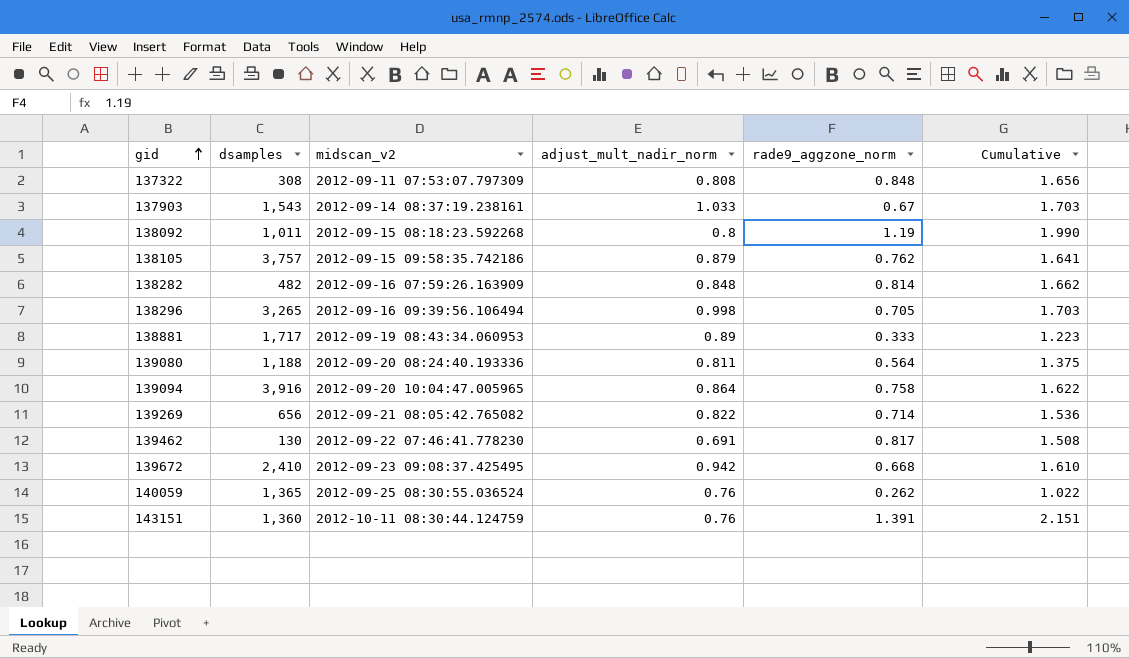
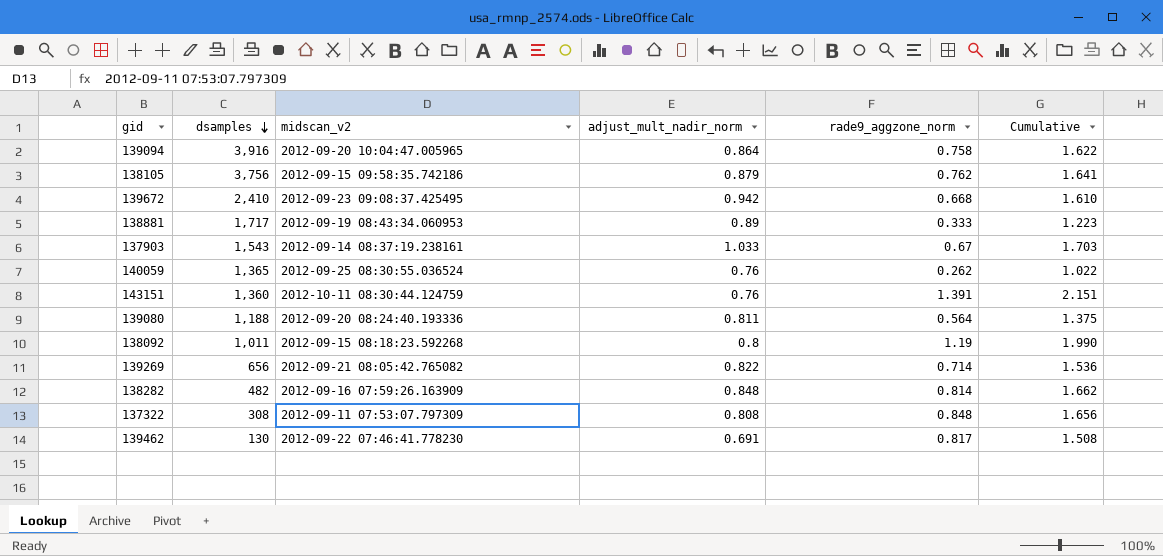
row order: gid ascending -> dsamples descending
row 138296: 3,265 | 2012-09-16 09:39:56.106494 | 0.998 | 0.705 | 1.703 -> none
138105 | dsamples: 3,757 -> 3,756

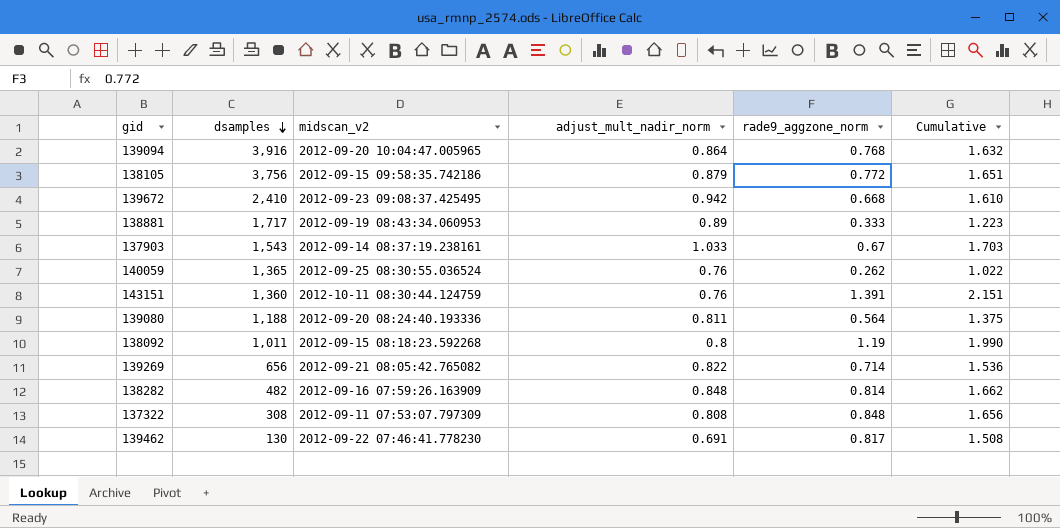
139094 | rade9_aggzone_norm: 0.758 -> 0.768
139094 | Cumulative: 1.622 -> 1.632
138105 | rade9_aggzone_norm: 0.762 -> 0.772
138105 | Cumulative: 1.641 -> 1.651

